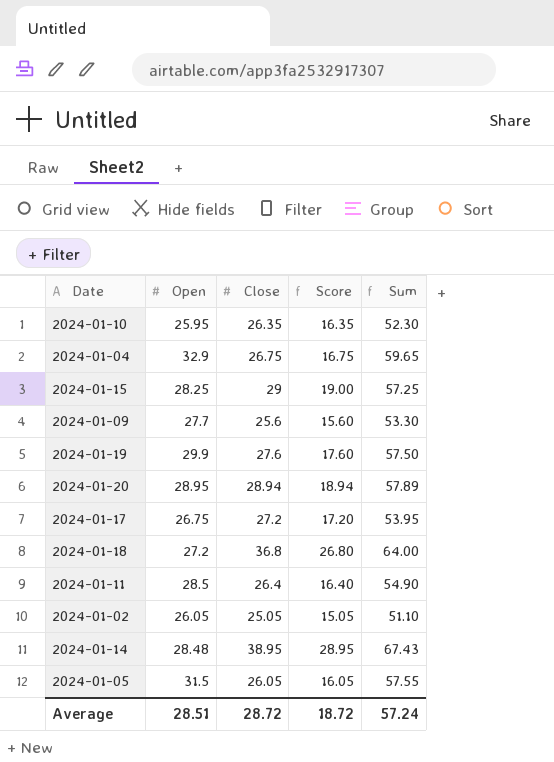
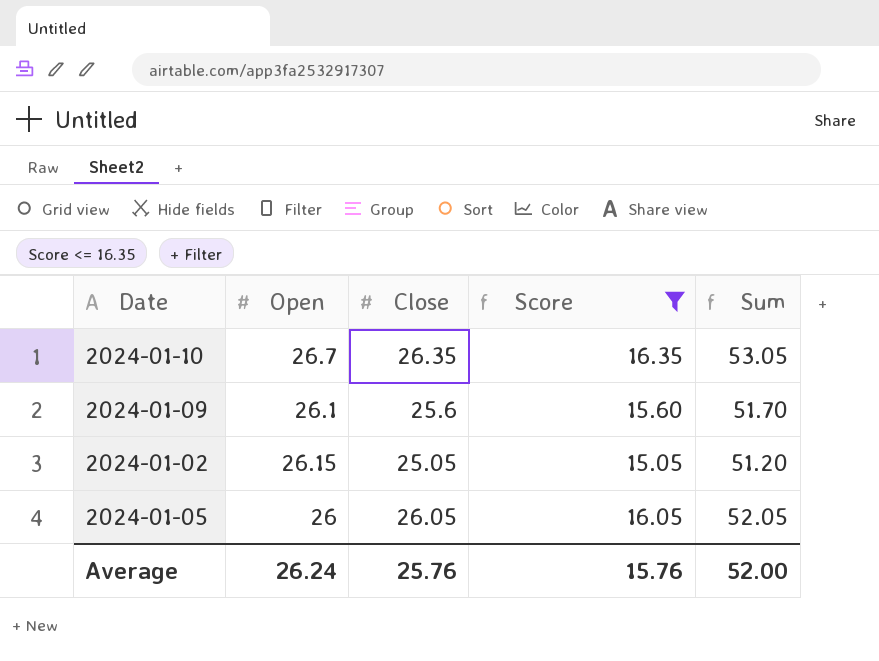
filter: none -> Score <= 16.35
2024-01-10 | Open: 25.95 -> 26.7
2024-01-10 | Sum: 52.30 -> 53.05
2024-01-09 | Open: 27.7 -> 26.1
2024-01-09 | Sum: 53.30 -> 51.70
2024-01-02 | Open: 26.05 -> 26.15
2024-01-02 | Sum: 51.10 -> 51.20
2024-01-05 | Open: 31.5 -> 26
2024-01-05 | Sum: 57.55 -> 52.05
Average | Open: 28.51 -> 26.24
Average | Close: 28.72 -> 25.76
Average | Score: 18.72 -> 15.76
Average | Sum: 57.24 -> 52.00

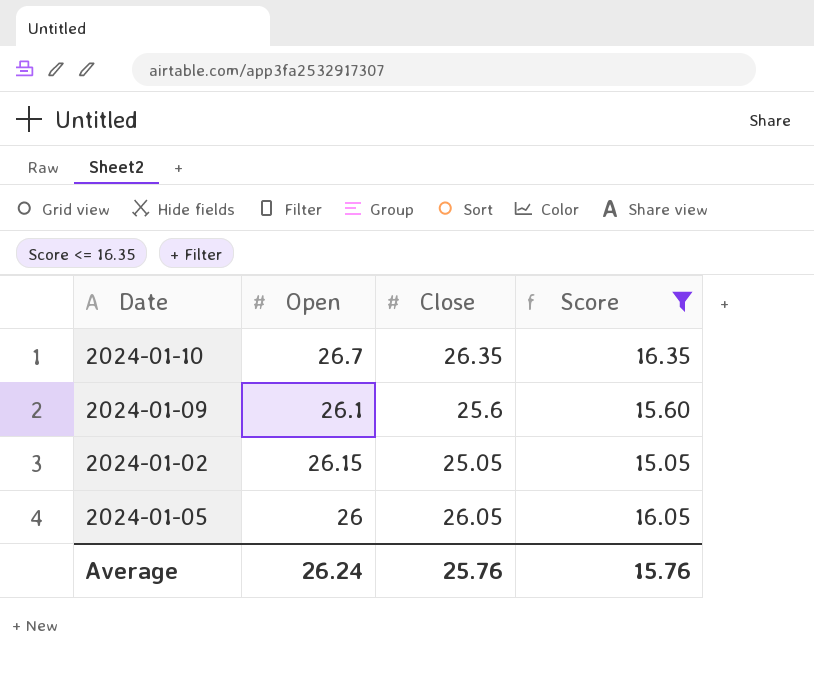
column Sum | formula: [Open] + [Close] -> none

